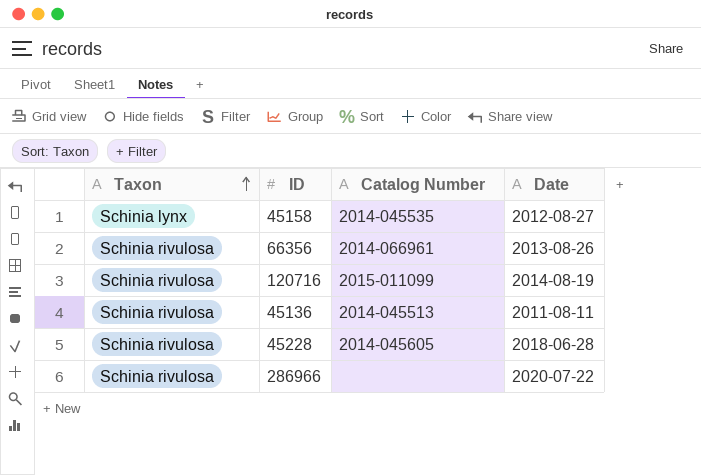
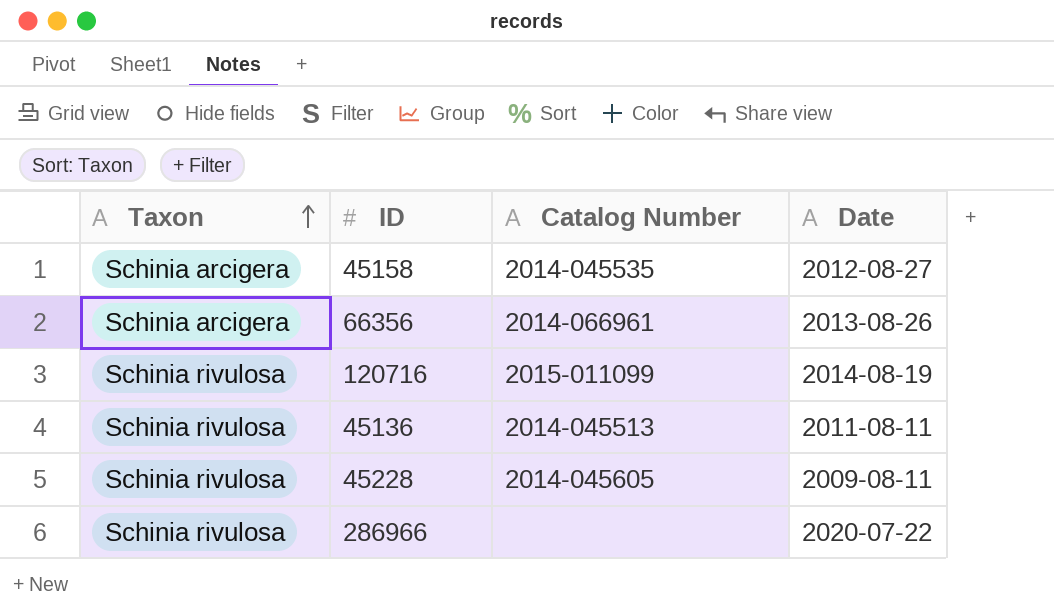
45158 | Taxon: Schinia lynx -> Schinia arcigera
66356 | Taxon: Schinia rivulosa -> Schinia arcigera
45228 | Date: 2018-06-28 -> 2009-08-11

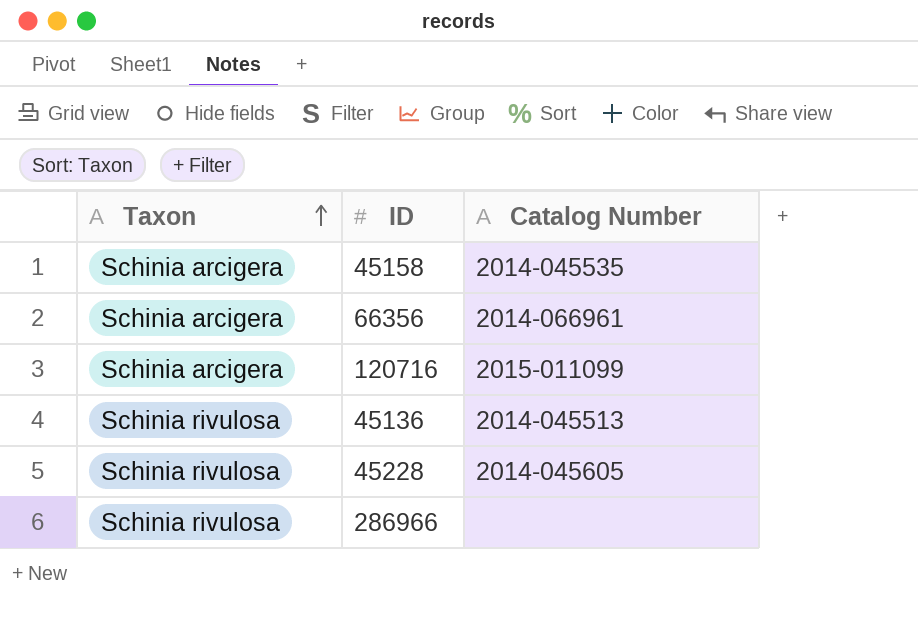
column Date | position: 4 -> none
120716 | Taxon: Schinia rivulosa -> Schinia arcigera

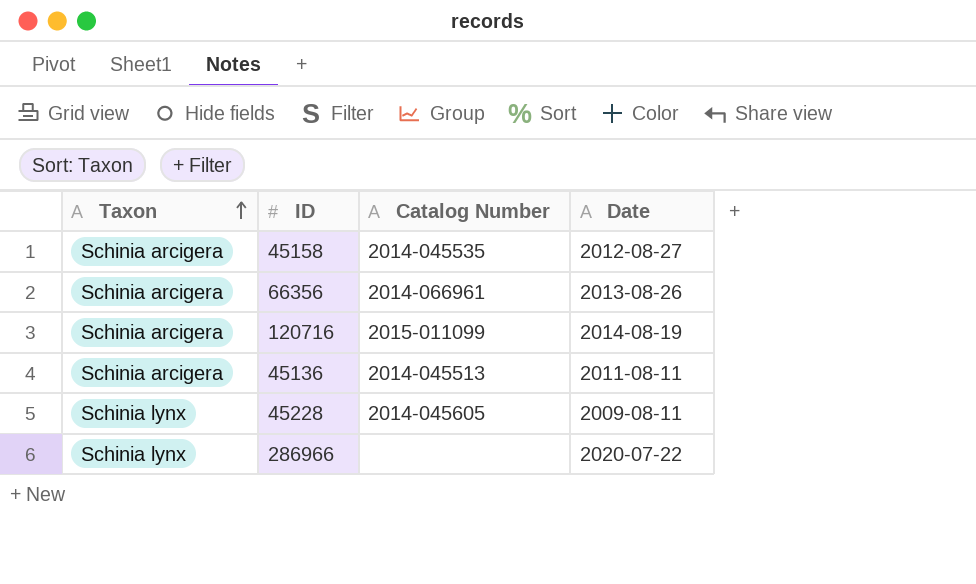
column Date | position: none -> 4
45136 | Taxon: Schinia rivulosa -> Schinia arcigera
45228 | Taxon: Schinia rivulosa -> Schinia lynx
286966 | Taxon: Schinia rivulosa -> Schinia lynx

